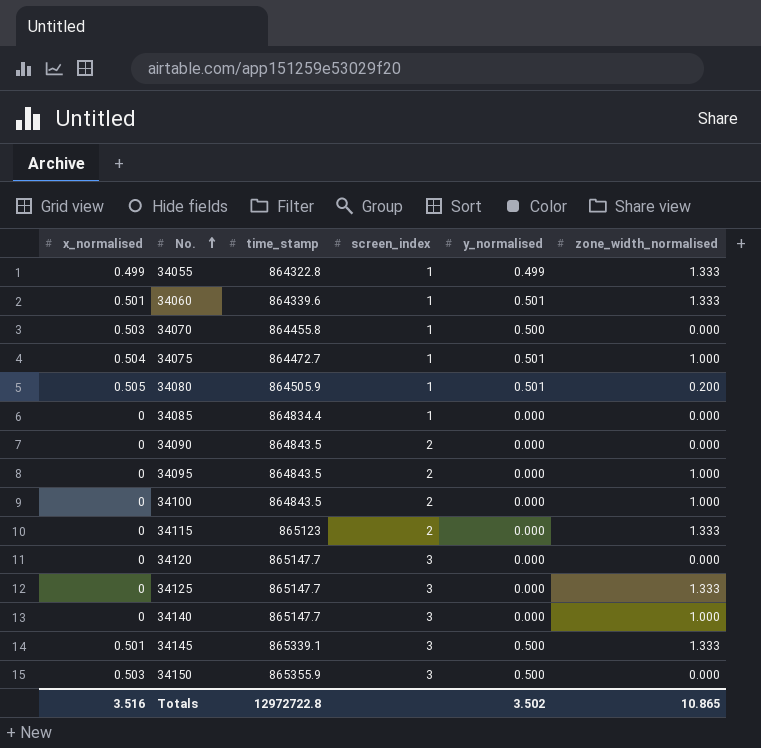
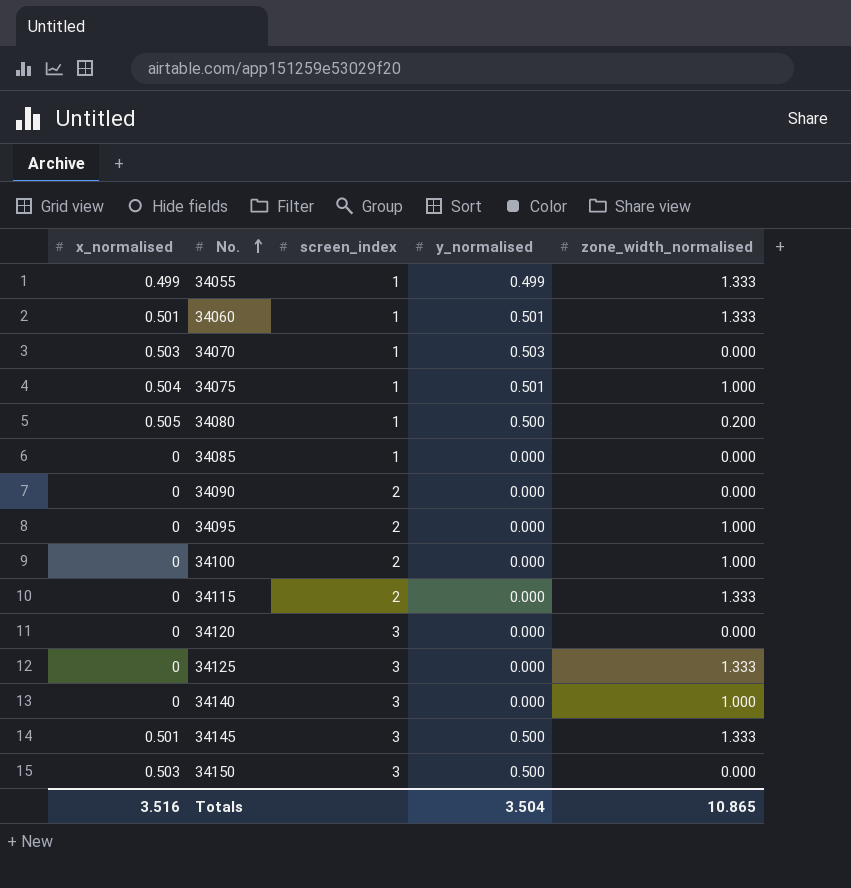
column time_stamp | position: 3 -> none
34070 | y_normalised: 0.500 -> 0.503
34080 | y_normalised: 0.501 -> 0.500
Totals | y_normalised: 3.502 -> 3.504

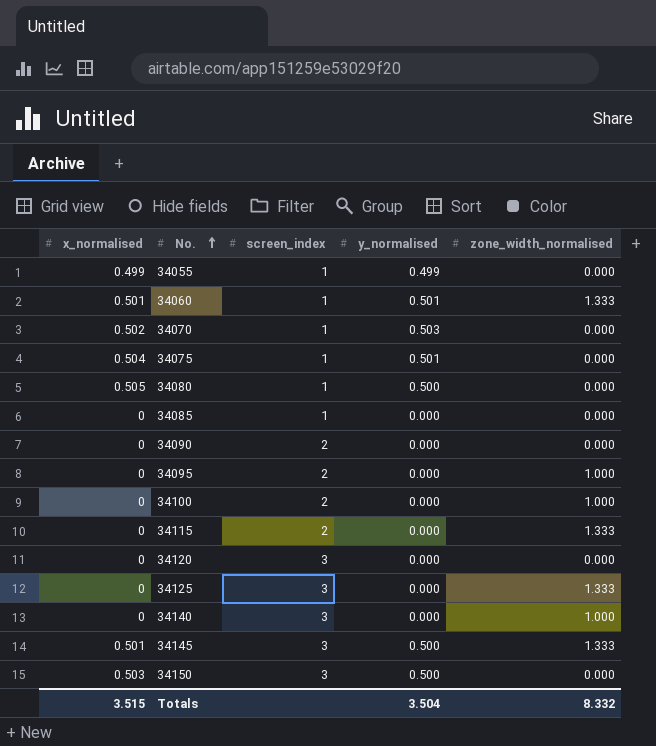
34055 | zone_width_normalised: 1.333 -> 0.000
34070 | x_normalised: 0.503 -> 0.502
34075 | zone_width_normalised: 1.000 -> 0.000
34080 | zone_width_normalised: 0.200 -> 0.000
Totals | x_normalised: 3.516 -> 3.515
Totals | zone_width_normalised: 10.865 -> 8.332

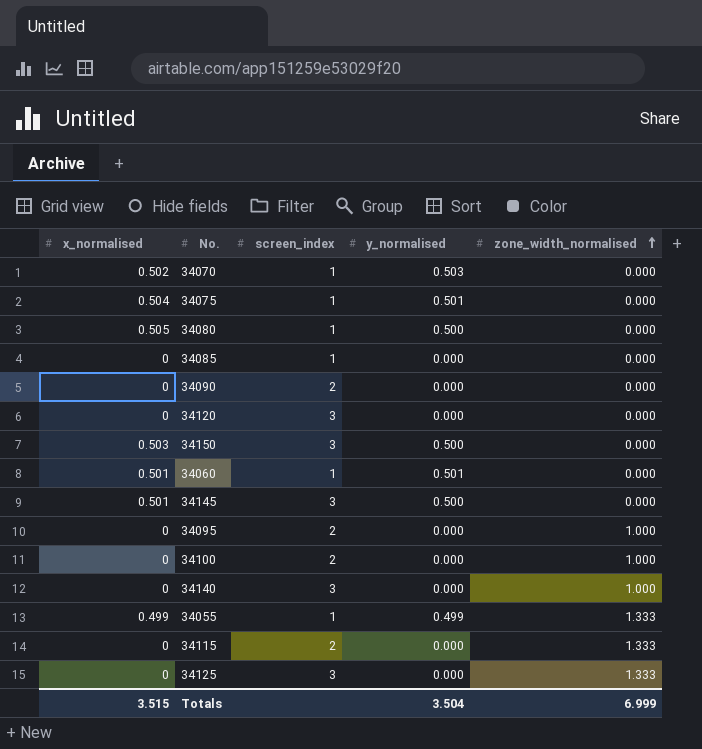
row order: No. ascending -> zone_width_normalised ascending
34060 | zone_width_normalised: 1.333 -> 0.000
34145 | zone_width_normalised: 1.333 -> 0.000
34055 | zone_width_normalised: 0.000 -> 1.333
Totals | zone_width_normalised: 8.332 -> 6.999

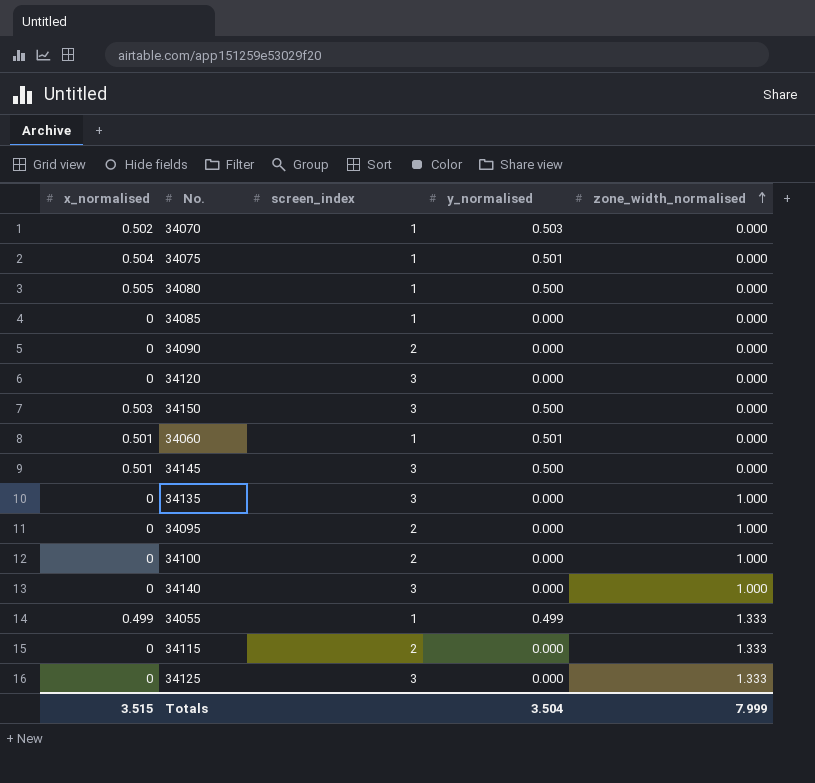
row 34135: none -> 0 | 3 | 0.000 | 1.000
Totals | zone_width_normalised: 6.999 -> 7.999

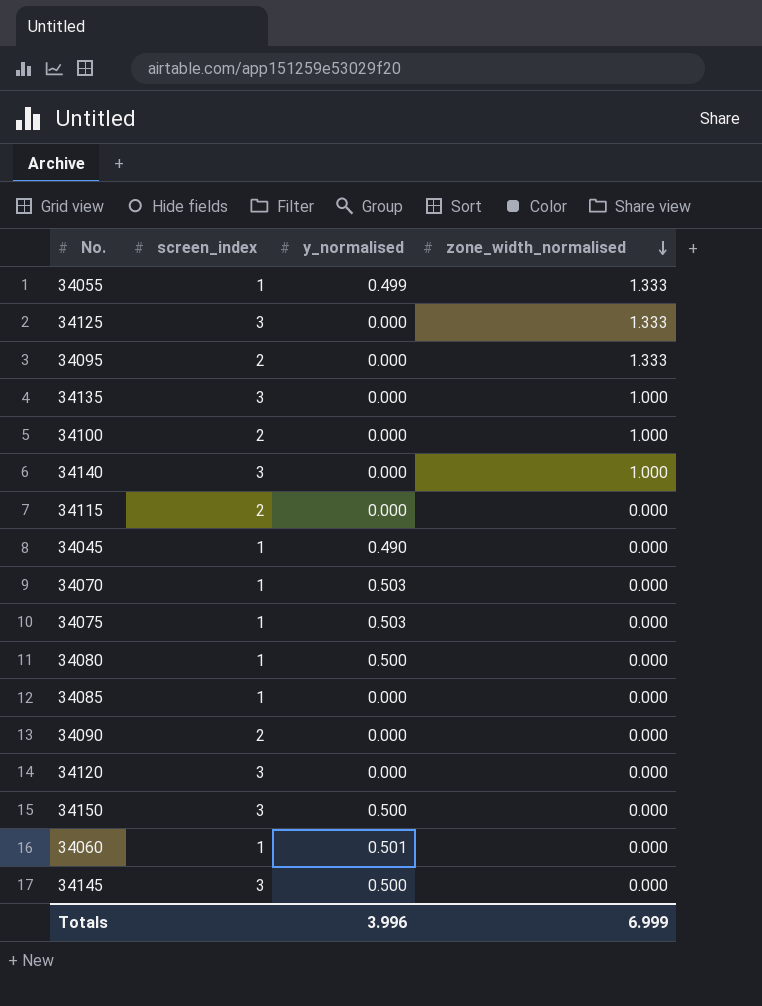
row order: zone_width_normalised ascending -> zone_width_normalised descending
column x_normalised | position: 1 -> none
34095 | zone_width_normalised: 1.000 -> 1.333
34115 | zone_width_normalised: 1.333 -> 0.000
row 34045: none -> 1 | 0.490 | 0.000
34075 | y_normalised: 0.501 -> 0.503
Totals | y_normalised: 3.504 -> 3.996
Totals | zone_width_normalised: 7.999 -> 6.999

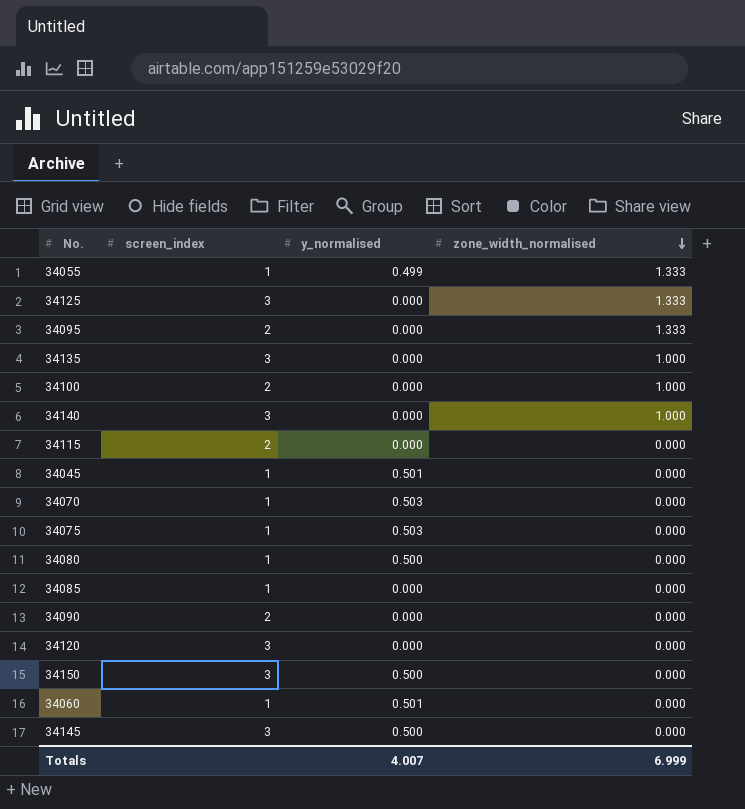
34045 | y_normalised: 0.490 -> 0.501
Totals | y_normalised: 3.996 -> 4.007

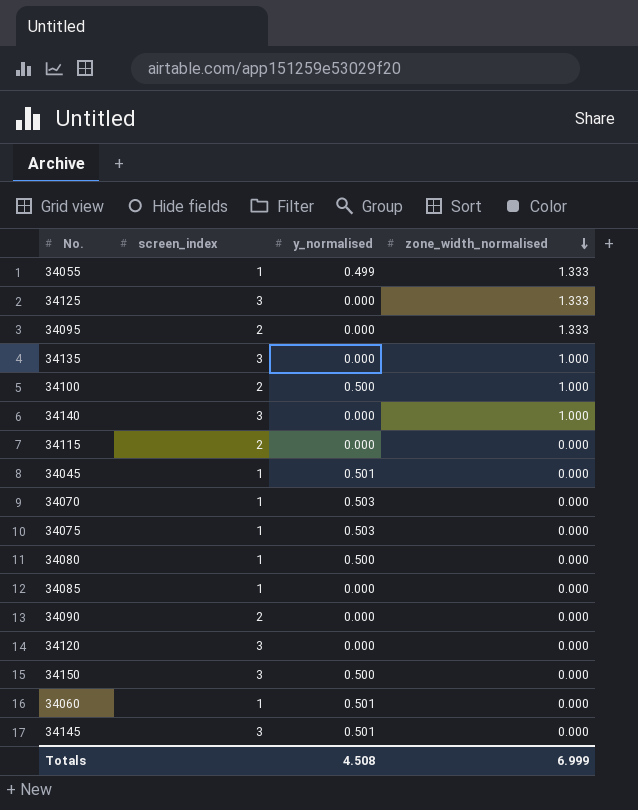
34100 | y_normalised: 0.000 -> 0.500
34145 | y_normalised: 0.500 -> 0.501
Totals | y_normalised: 4.007 -> 4.508

